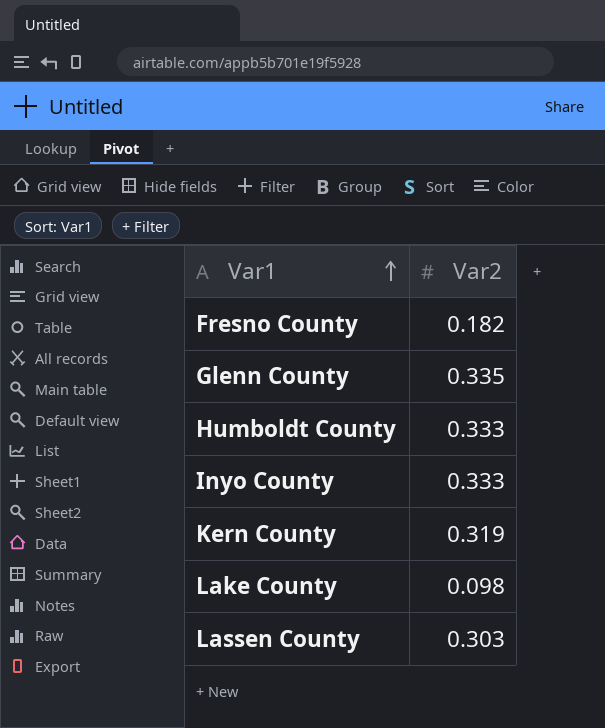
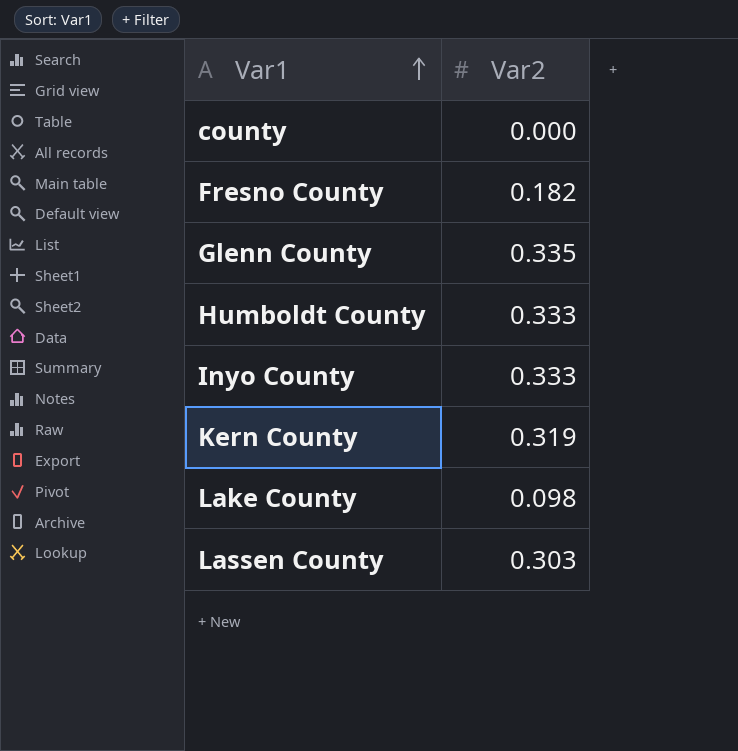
row county: none -> 0.000

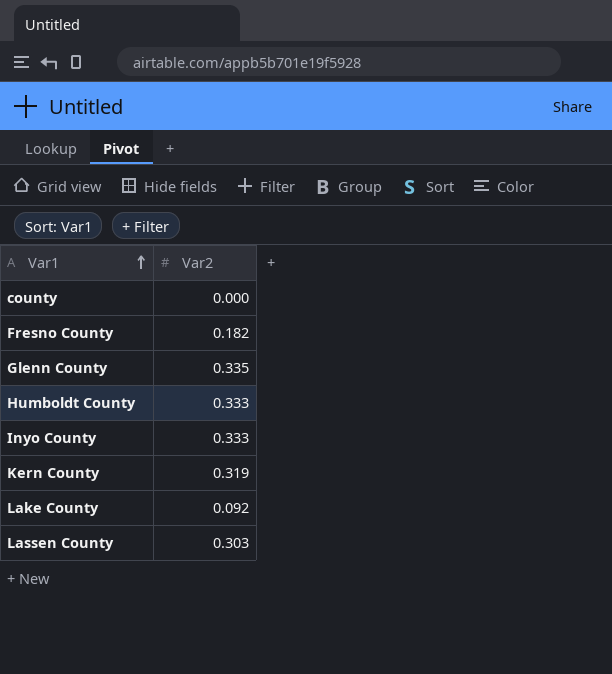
Lake County | Var2: 0.098 -> 0.092

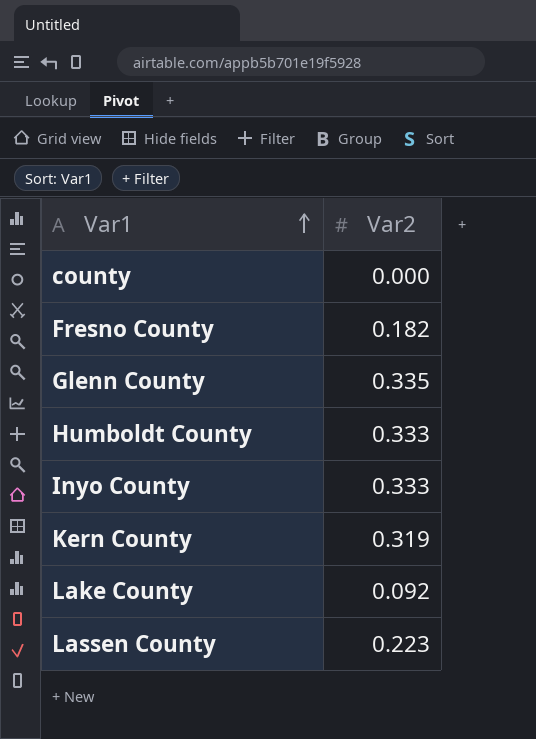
Lassen County | Var2: 0.303 -> 0.223

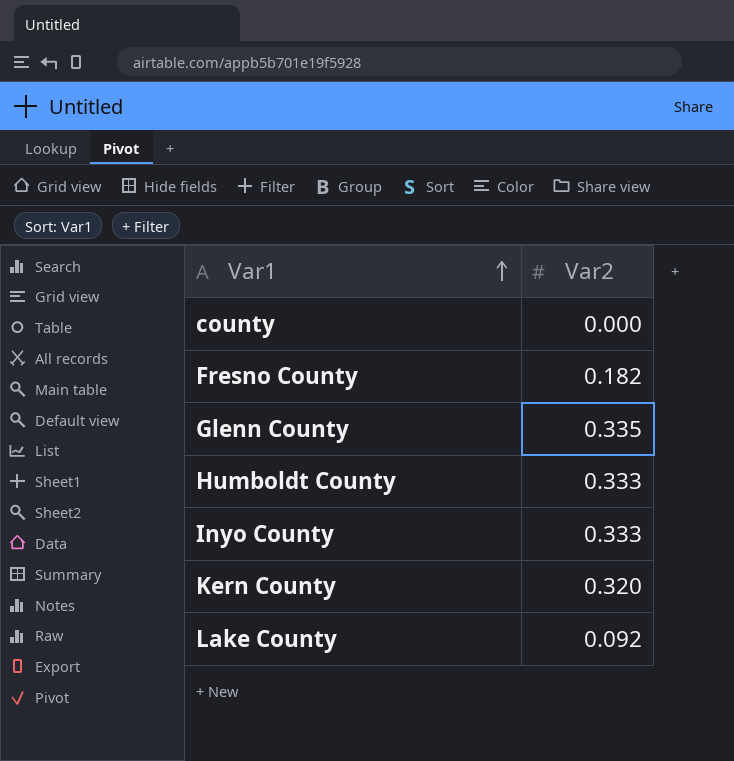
row Lassen County: 0.223 -> none
Kern County | Var2: 0.319 -> 0.320

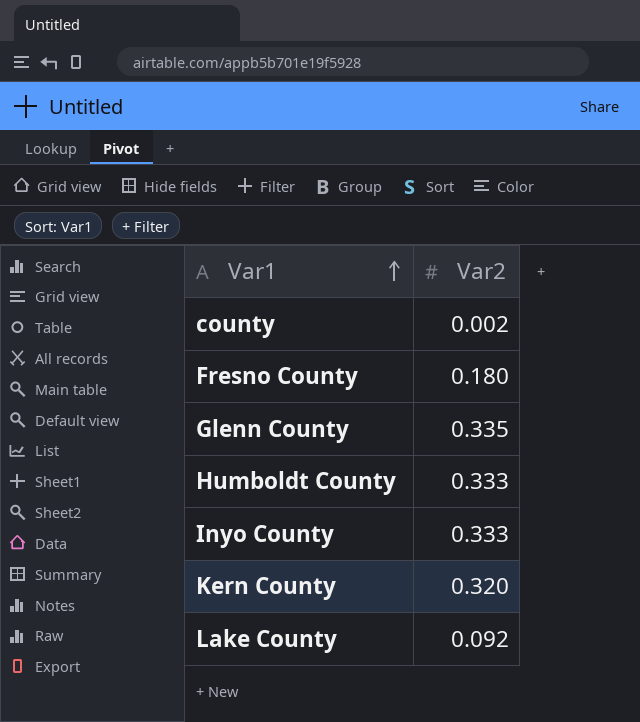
county | Var2: 0.000 -> 0.002
Fresno County | Var2: 0.182 -> 0.180

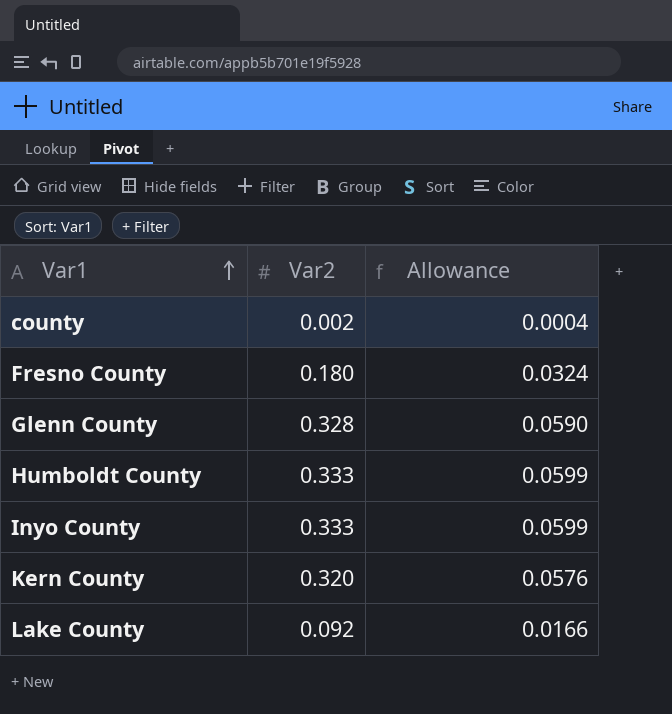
column Allowance | formula: none -> [Var2] * 0.18
Glenn County | Var2: 0.335 -> 0.328

